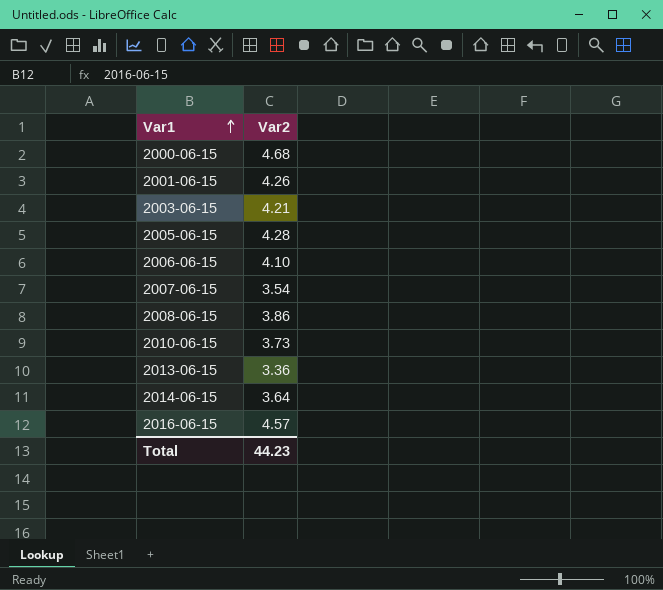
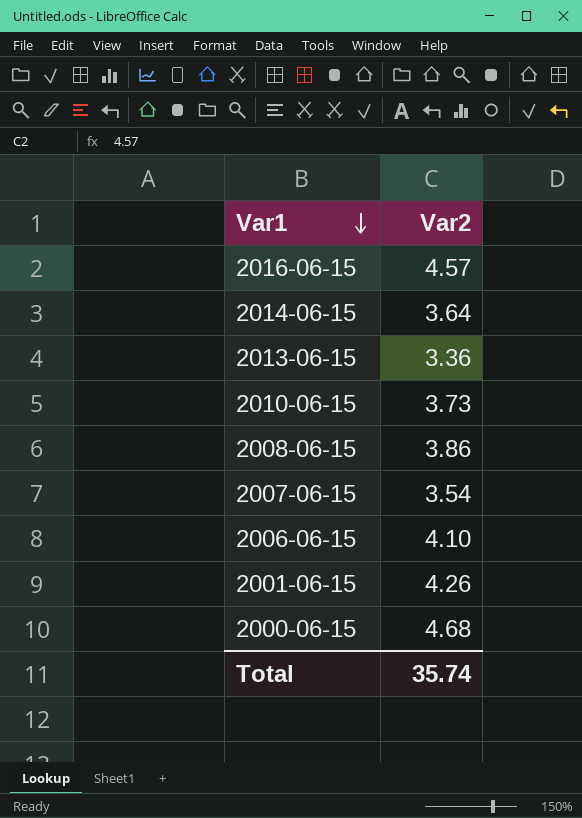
row order: Var1 ascending -> Var1 descending
row 2003-06-15: 4.21 -> none
row 2005-06-15: 4.28 -> none
Total | Var2: 44.23 -> 35.74

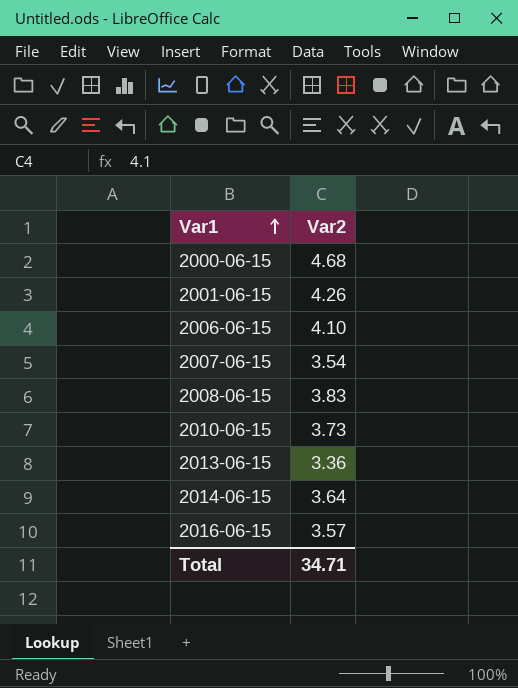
row order: Var1 descending -> Var1 ascending
2008-06-15 | Var2: 3.86 -> 3.83
2016-06-15 | Var2: 4.57 -> 3.57
Total | Var2: 35.74 -> 34.71

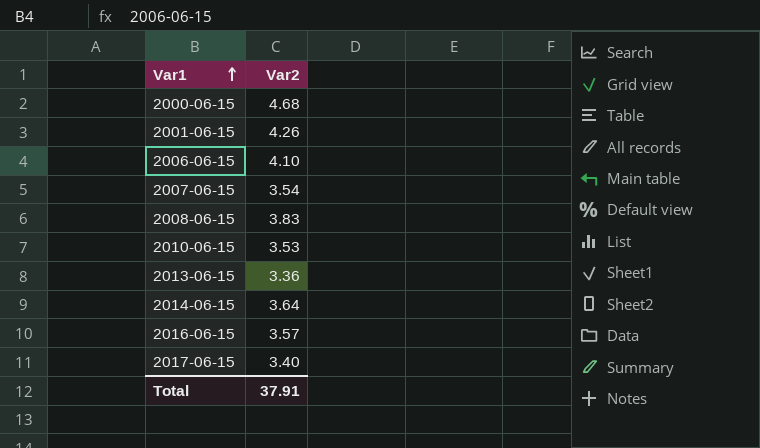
2010-06-15 | Var2: 3.73 -> 3.53
row 2017-06-15: none -> 3.40
Total | Var2: 34.71 -> 37.91

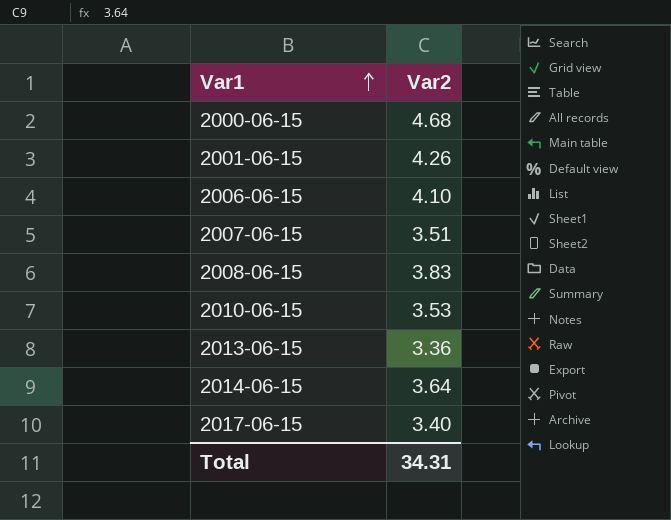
row 2016-06-15: 3.57 -> none
2007-06-15 | Var2: 3.54 -> 3.51
Total | Var2: 37.91 -> 34.31

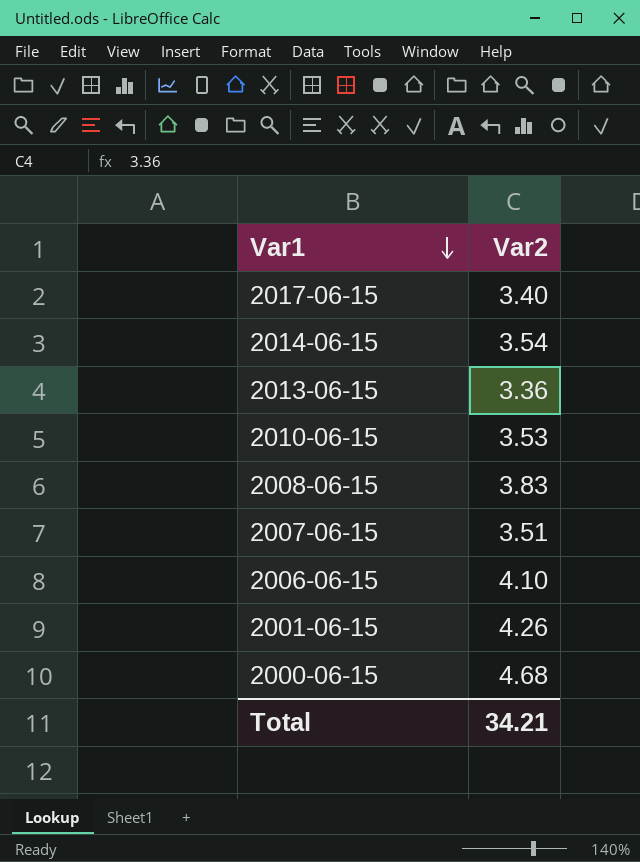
row order: Var1 ascending -> Var1 descending
2014-06-15 | Var2: 3.64 -> 3.54
Total | Var2: 34.31 -> 34.21

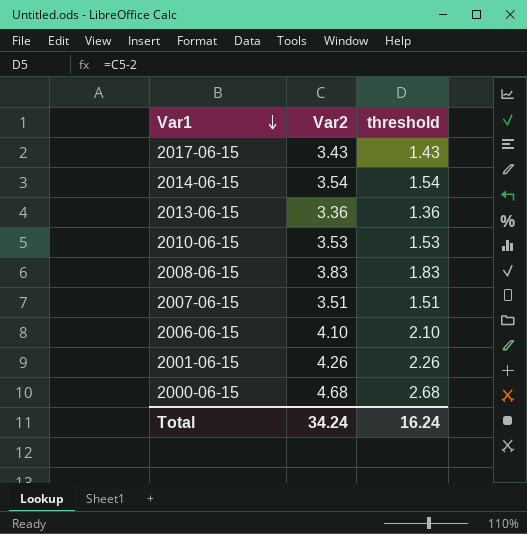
column threshold | formula: none -> [Var2] - 2
2017-06-15 | Var2: 3.40 -> 3.43
Total | Var2: 34.21 -> 34.24

